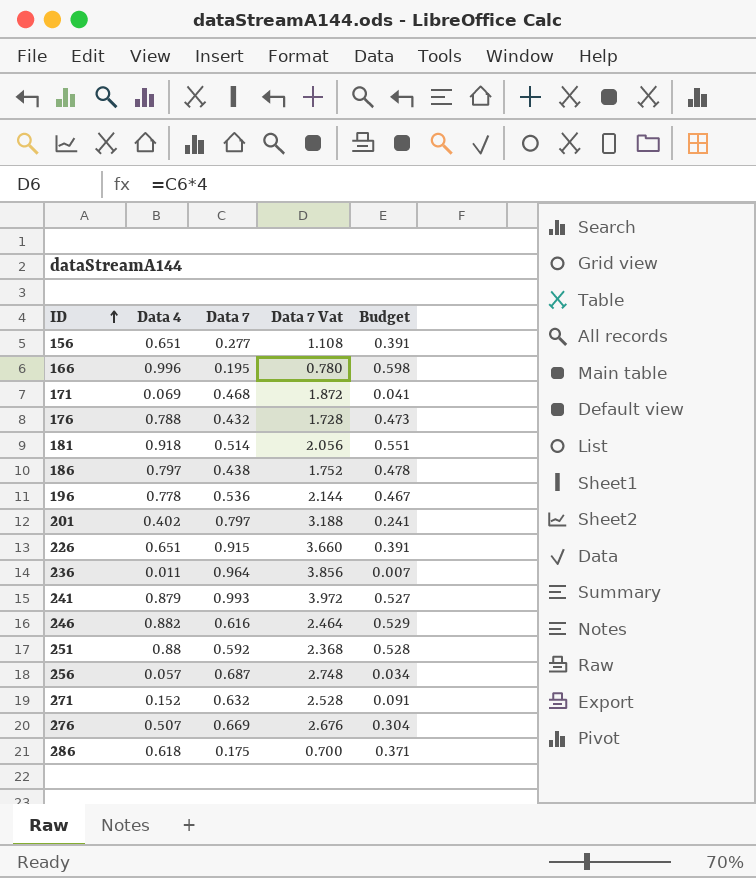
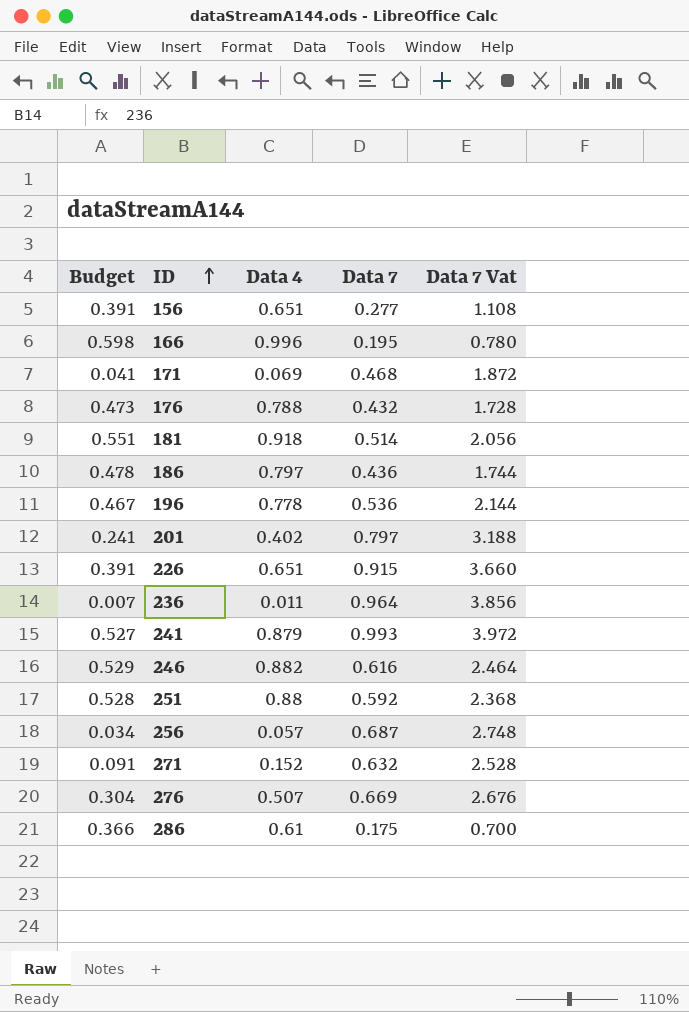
column Budget | position: 5 -> 1
186 | Data 7: 0.438 -> 0.436
186 | Data 7 Vat: 1.752 -> 1.744
286 | Budget: 0.371 -> 0.366
286 | Data 4: 0.618 -> 0.61

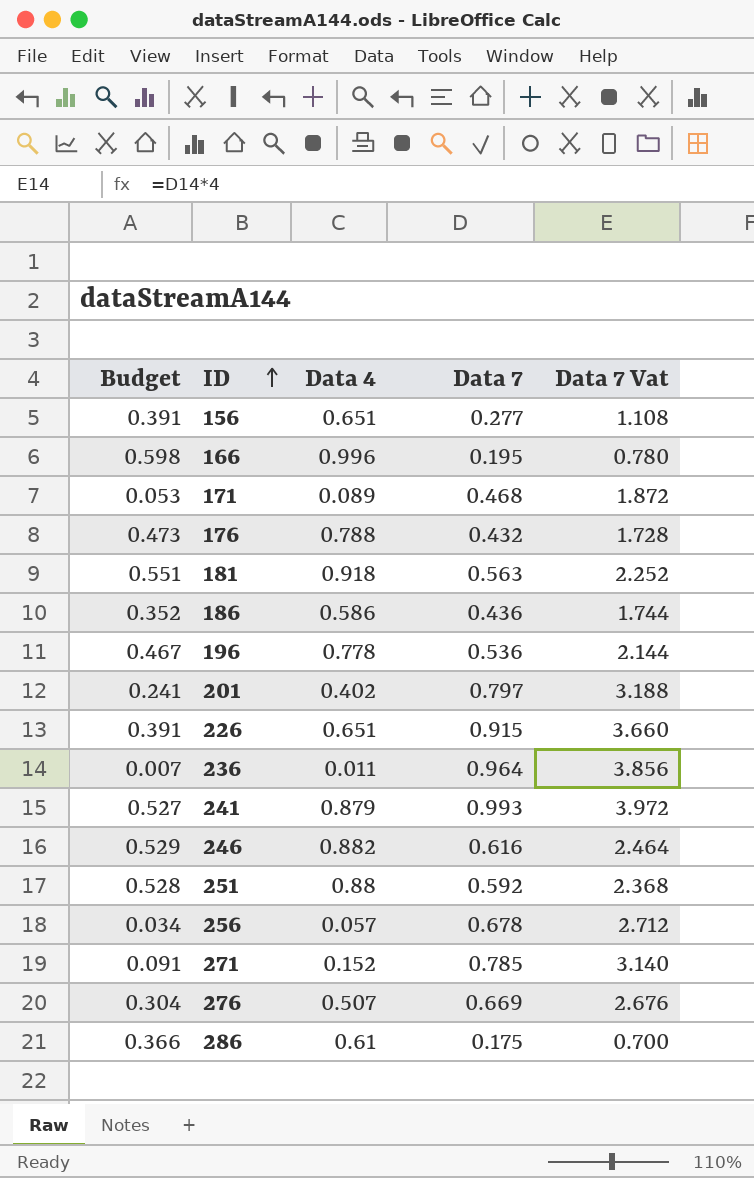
171 | Budget: 0.041 -> 0.053
171 | Data 4: 0.069 -> 0.089
181 | Data 7: 0.514 -> 0.563
181 | Data 7 Vat: 2.056 -> 2.252
186 | Budget: 0.478 -> 0.352
186 | Data 4: 0.797 -> 0.586
256 | Data 7: 0.687 -> 0.678
256 | Data 7 Vat: 2.748 -> 2.712
271 | Data 7: 0.632 -> 0.785
271 | Data 7 Vat: 2.528 -> 3.140

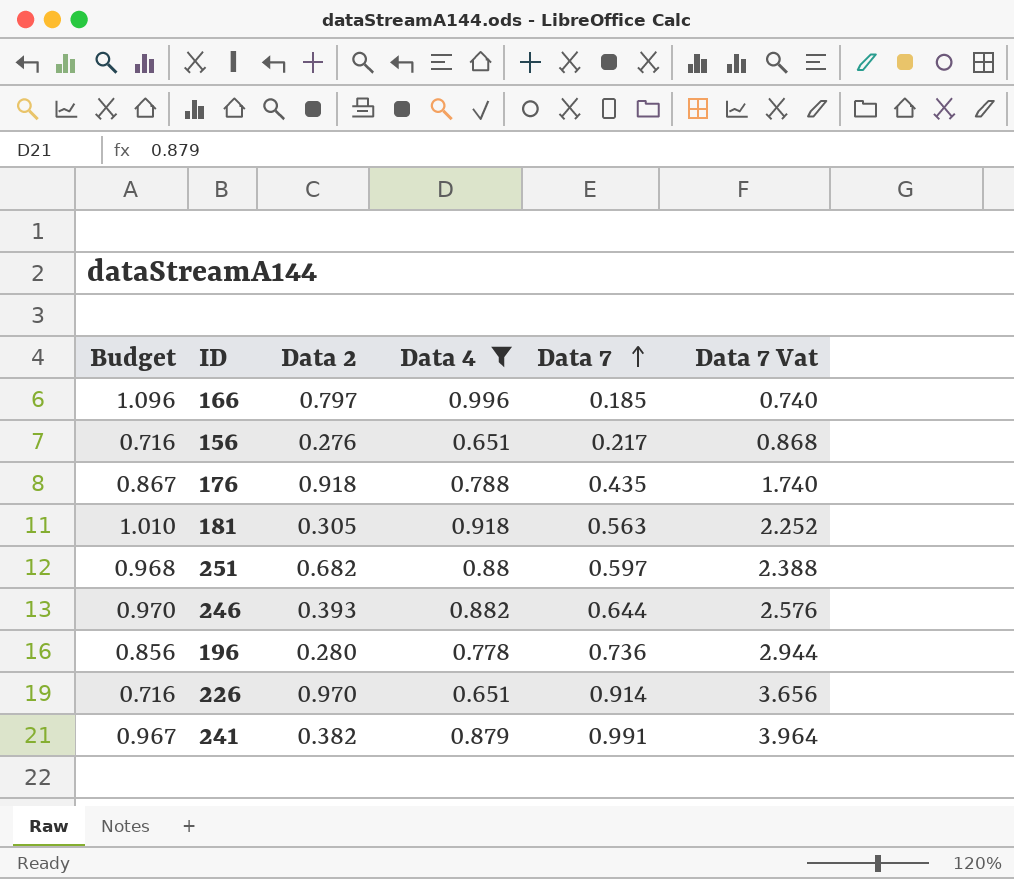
filter: none -> Data 4 >= 0.651
row order: ID ascending -> Data 7 ascending
column Budget | formula: [Data 4] * 0.6 -> [Data 4] * 1.1
column Data 2 | position: none -> 3
166 | Data 7: 0.195 -> 0.185
166 | Data 7 Vat: 0.780 -> 0.740
156 | Data 7: 0.277 -> 0.217
156 | Data 7 Vat: 1.108 -> 0.868
176 | Data 7: 0.432 -> 0.435
176 | Data 7 Vat: 1.728 -> 1.740
251 | Data 7: 0.592 -> 0.597
251 | Data 7 Vat: 2.368 -> 2.388
246 | Data 7: 0.616 -> 0.644
246 | Data 7 Vat: 2.464 -> 2.576
196 | Data 7: 0.536 -> 0.736
196 | Data 7 Vat: 2.144 -> 2.944
226 | Data 7: 0.915 -> 0.914
226 | Data 7 Vat: 3.660 -> 3.656
241 | Data 7: 0.993 -> 0.991
241 | Data 7 Vat: 3.972 -> 3.964

